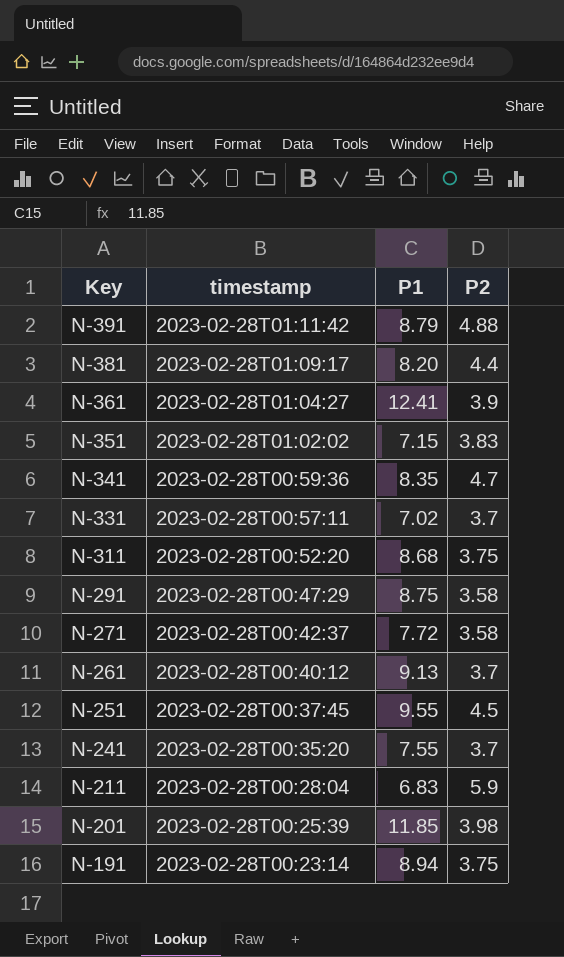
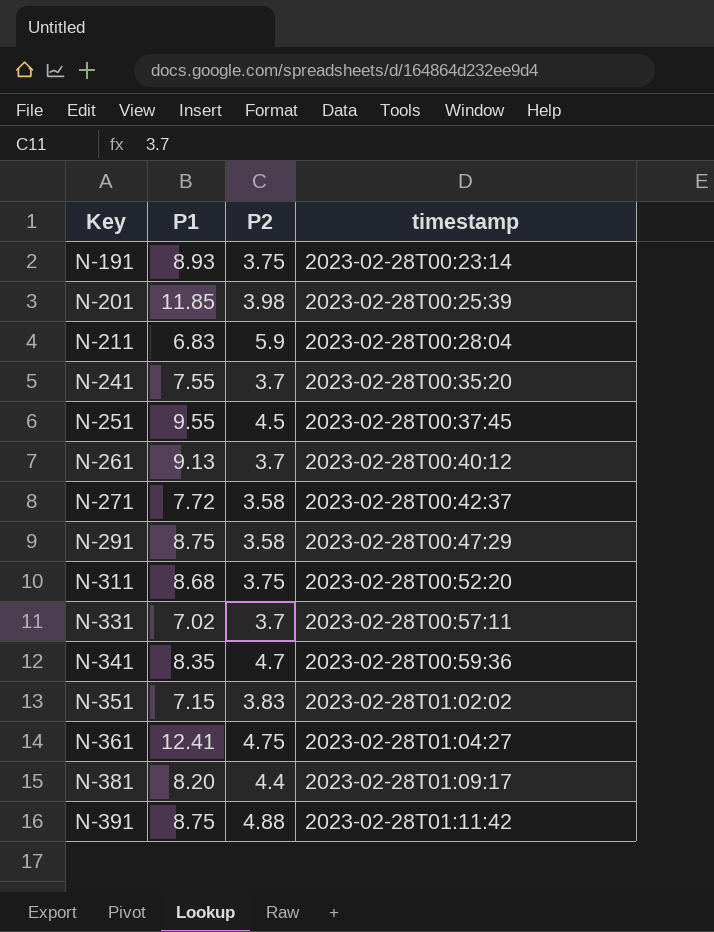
row order: Key descending -> Key ascending
column timestamp | position: 2 -> 4
N-191 | P1: 8.94 -> 8.93
N-361 | P2: 3.9 -> 4.75
N-391 | P1: 8.79 -> 8.75

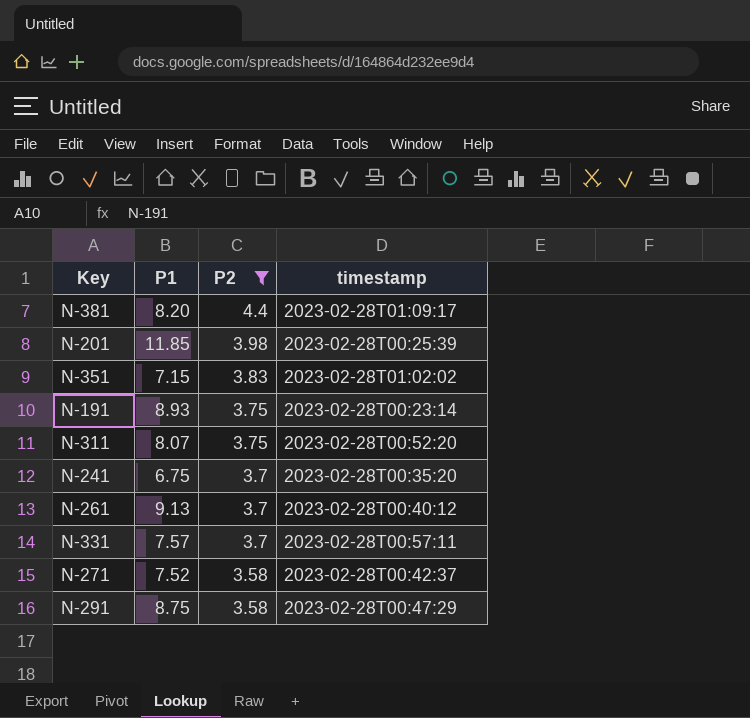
filter: none -> P2 <= 4.4
row order: Key ascending -> P2 descending
N-311 | P1: 8.68 -> 8.07
N-241 | P1: 7.55 -> 6.75
N-331 | P1: 7.02 -> 7.57
N-271 | P1: 7.72 -> 7.52

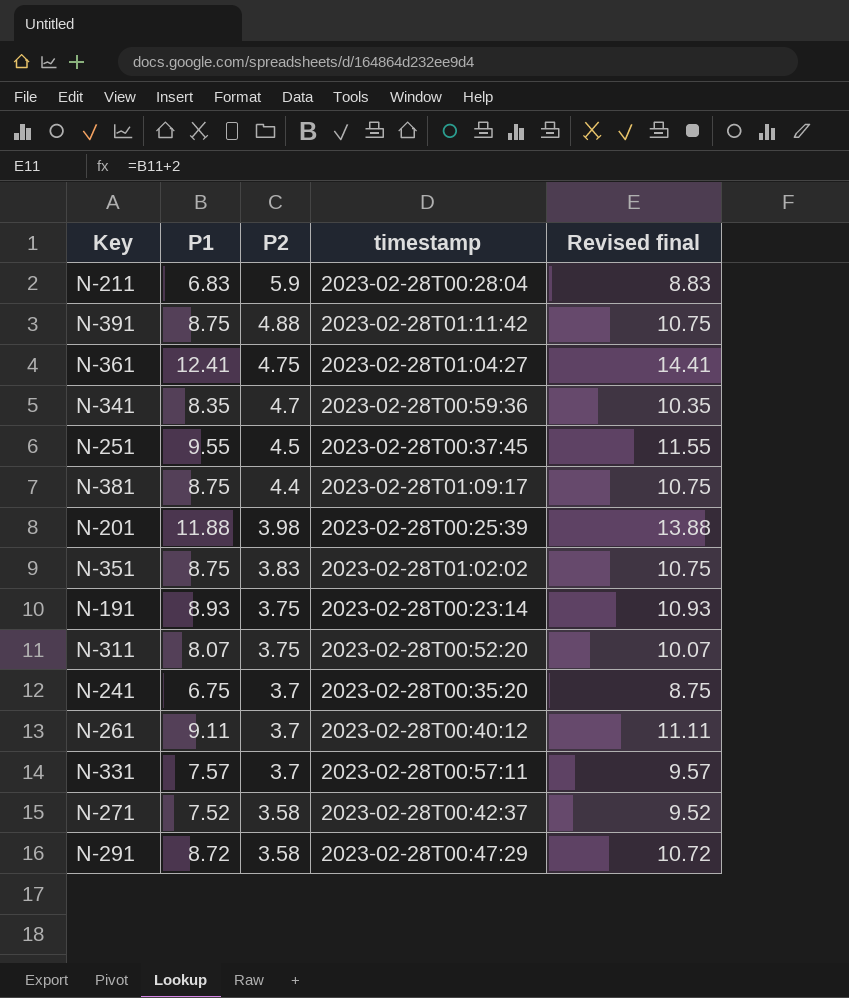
filter: P2 <= 4.4 -> none
column Revised final | formula: none -> [P1] + 2
N-381 | P1: 8.20 -> 8.75
N-201 | P1: 11.85 -> 11.88
N-351 | P1: 7.15 -> 8.75
N-261 | P1: 9.13 -> 9.11
N-291 | P1: 8.75 -> 8.72

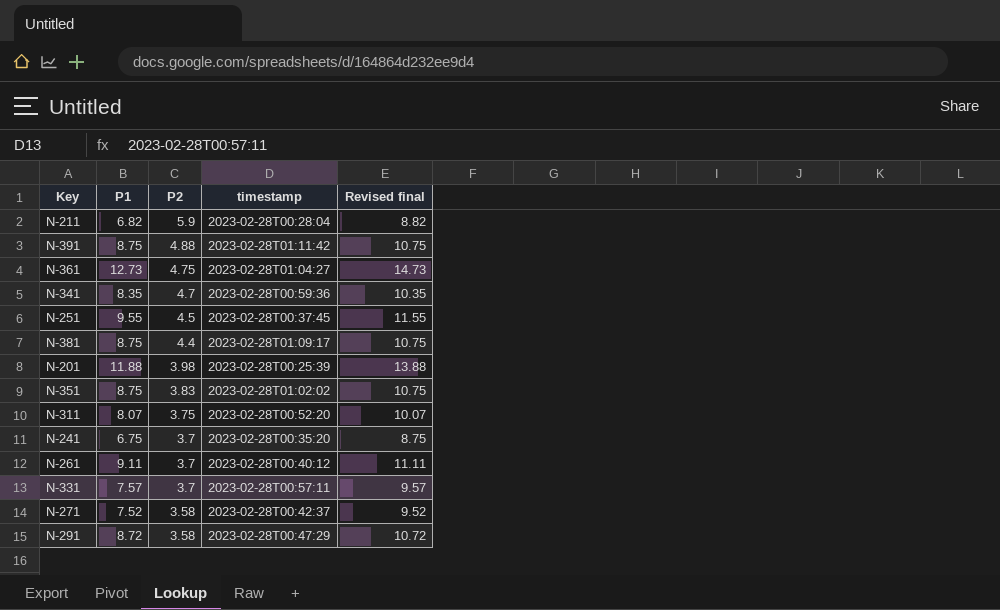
row N-191: 8.93 | 3.75 | 2023-02-28T00:23:14 | 10.93 -> none
N-211 | P1: 6.83 -> 6.82
N-211 | Revised final: 8.83 -> 8.82
N-361 | P1: 12.41 -> 12.73
N-361 | Revised final: 14.41 -> 14.73

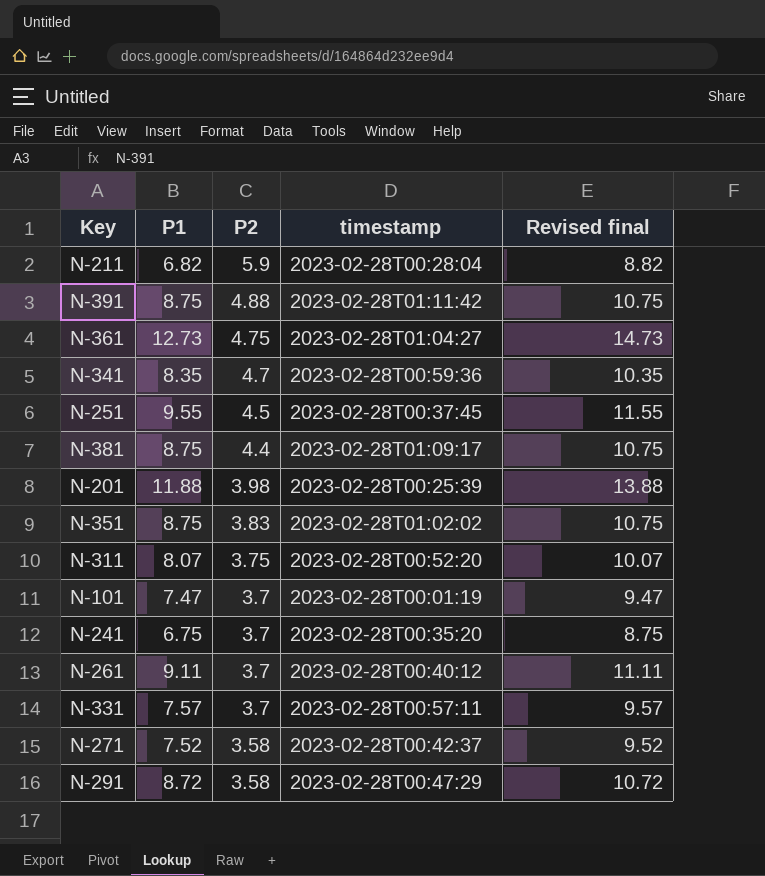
row N-101: none -> 7.47 | 3.7 | 2023-02-28T00:01:19 | 9.47

